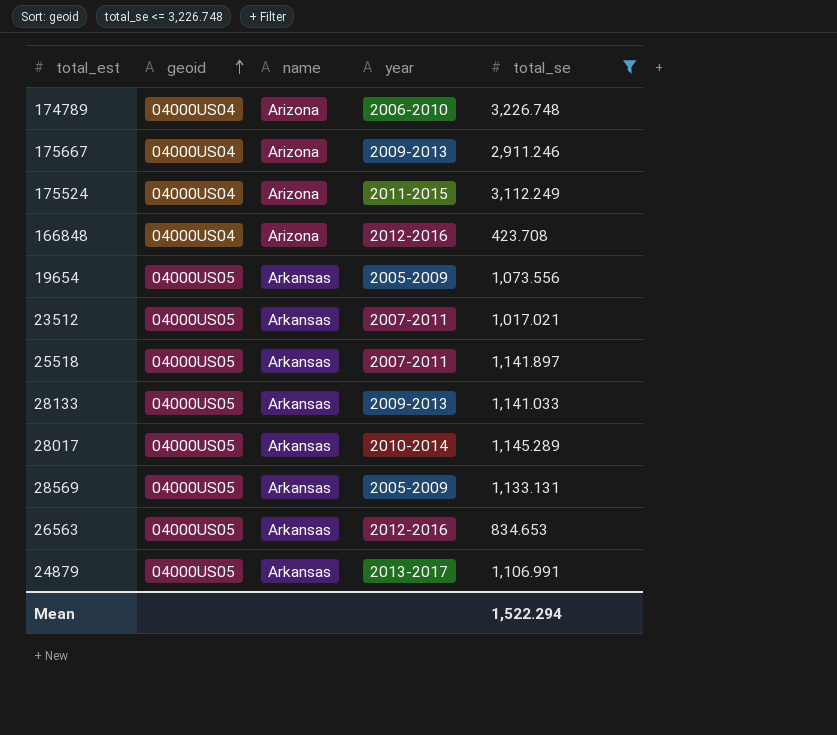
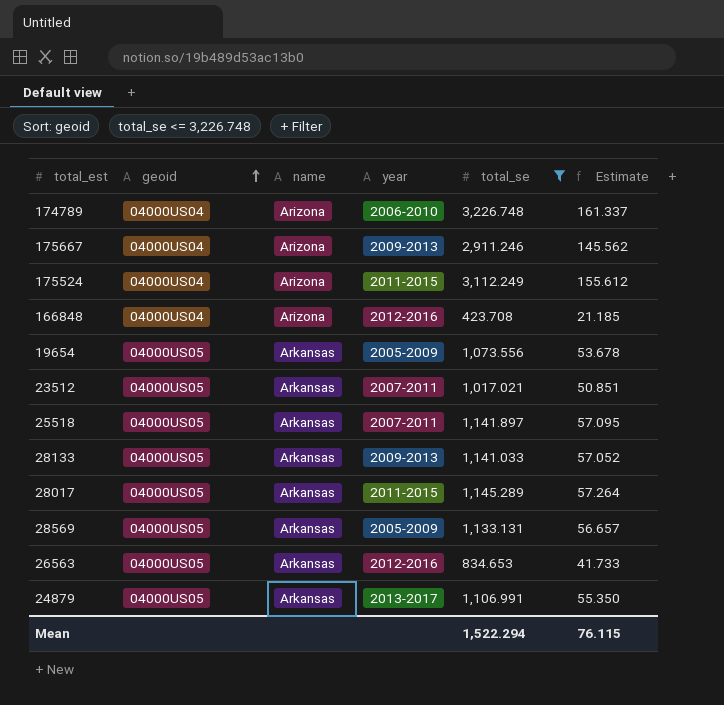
column Estimate | formula: none -> [total_se] * 0.05
28017 | year: 2010-2014 -> 2011-2015

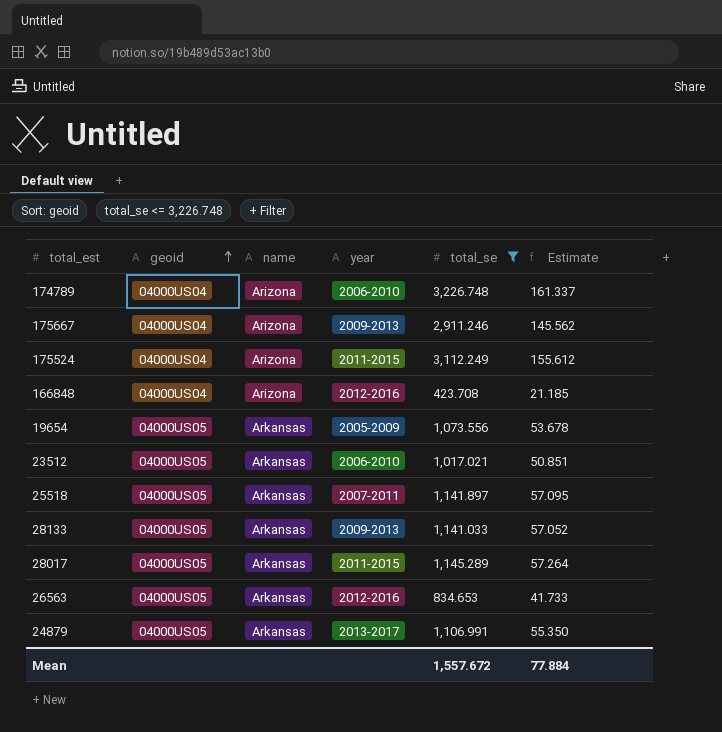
row 28569: 04000US05 | Arkansas | 2005-2009 | 1,133.131 | 56.657 -> none
23512 | year: 2007-2011 -> 2006-2010
Mean | total_se: 1,522.294 -> 1,557.672
Mean | Estimate: 76.115 -> 77.884

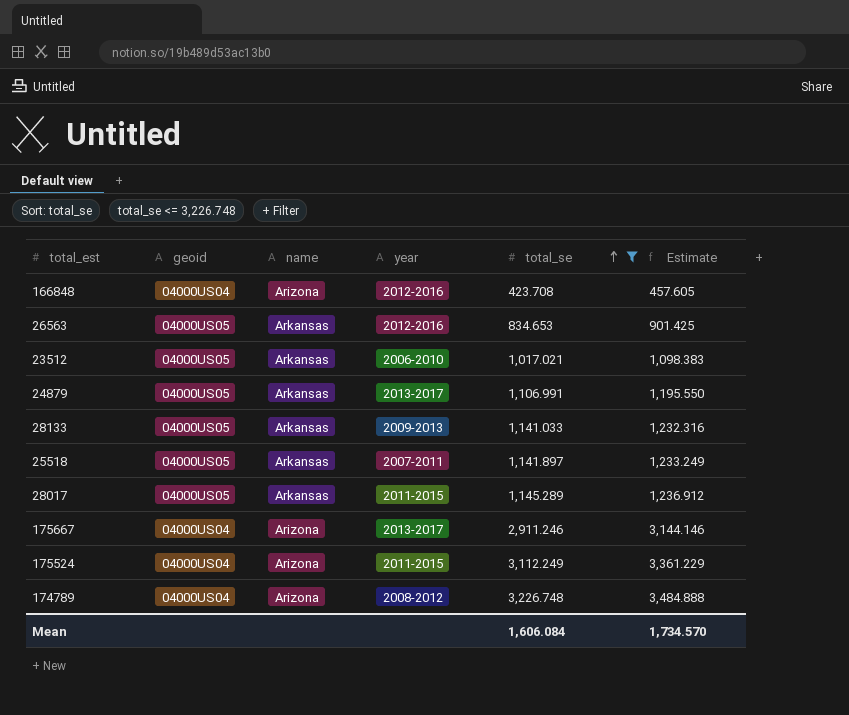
row order: geoid ascending -> total_se ascending
column Estimate | formula: [total_se] * 0.05 -> [total_se] * 1.08
row 19654: 04000US05 | Arkansas | 2005-2009 | 1,073.556 | 53.678 -> none
175667 | year: 2009-2013 -> 2013-2017
174789 | year: 2006-2010 -> 2008-2012
Mean | total_se: 1,557.672 -> 1,606.084
Mean | Estimate: 77.884 -> 1,734.570

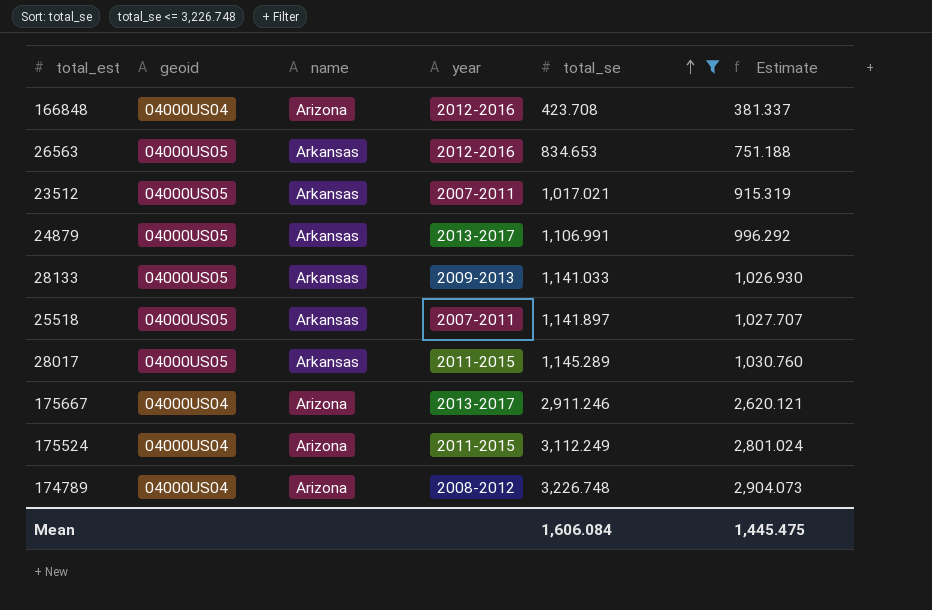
column Estimate | formula: [total_se] * 1.08 -> [total_se] * 0.9
23512 | year: 2006-2010 -> 2007-2011
Mean | Estimate: 1,734.570 -> 1,445.475

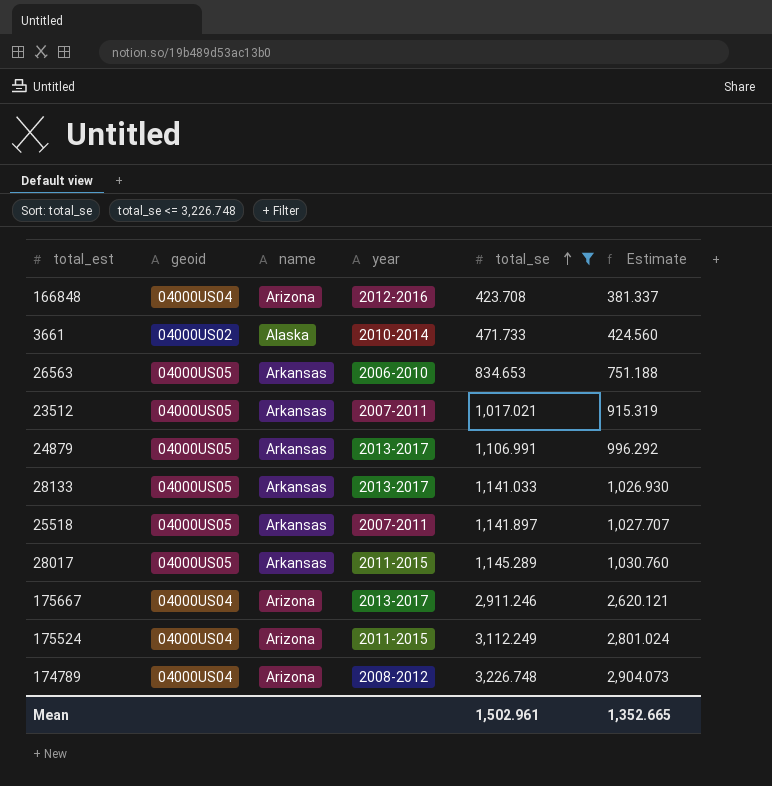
row 3661: none -> 04000US02 | Alaska | 2010-2014 | 471.733 | 424.560
26563 | year: 2012-2016 -> 2006-2010
28133 | year: 2009-2013 -> 2013-2017
Mean | total_se: 1,606.084 -> 1,502.961
Mean | Estimate: 1,445.475 -> 1,352.665

